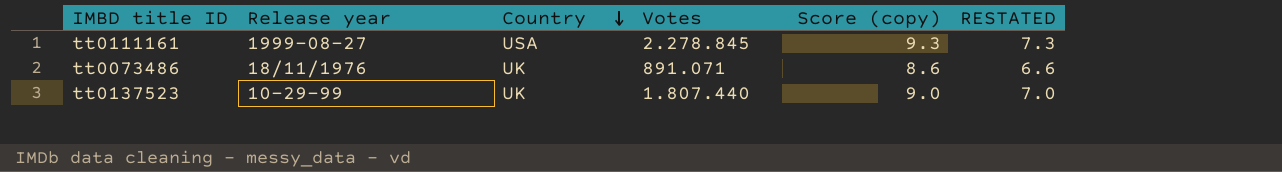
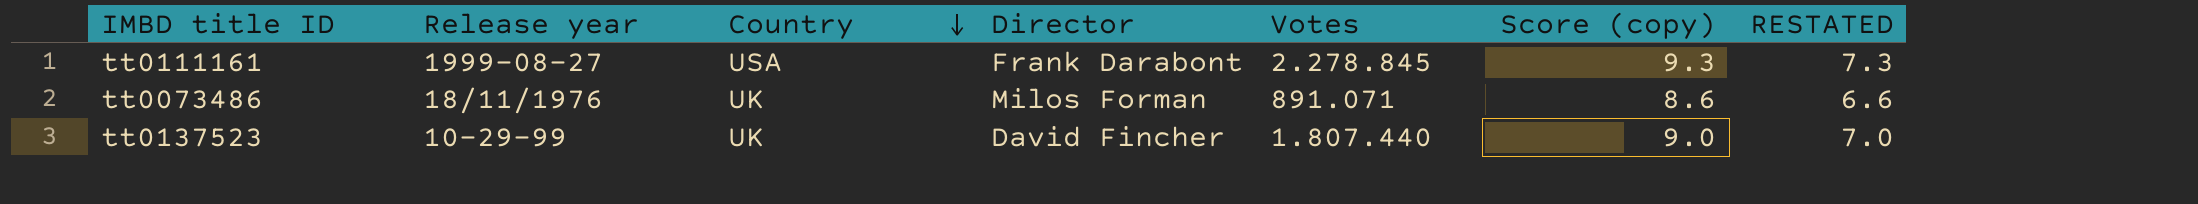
column Director | position: none -> 4

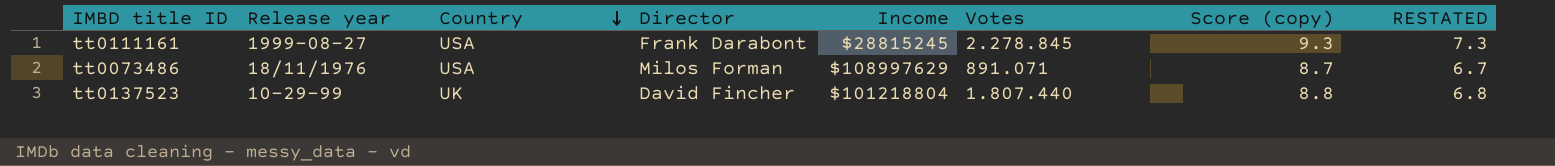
column Income | position: none -> 5
tt0073486 | Country: UK -> USA
tt0073486 | Score (copy): 8.6 -> 8.7
tt0073486 | RESTATED: 6.6 -> 6.7
tt0137523 | Score (copy): 9.0 -> 8.8
tt0137523 | RESTATED: 7.0 -> 6.8

